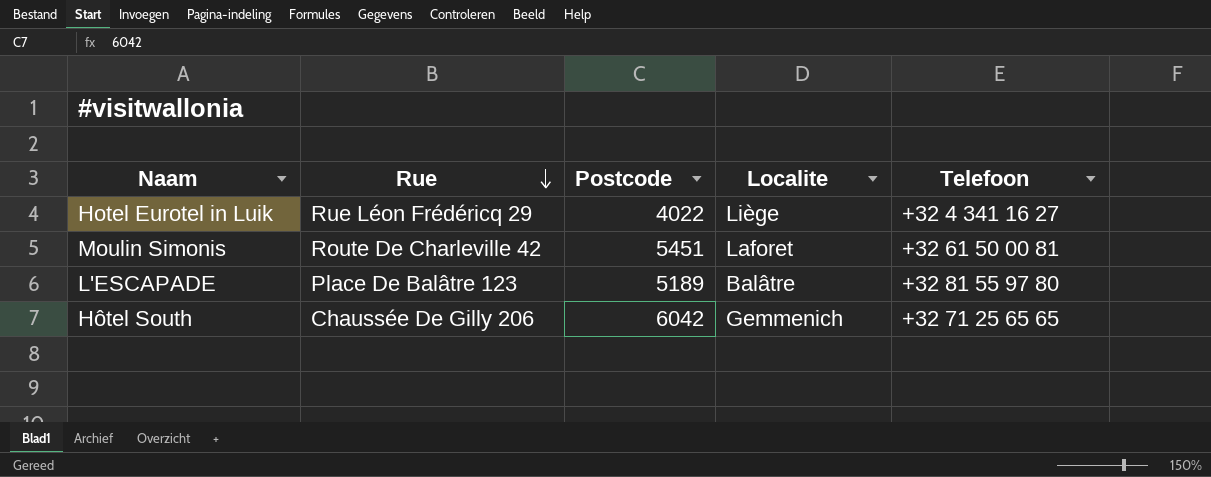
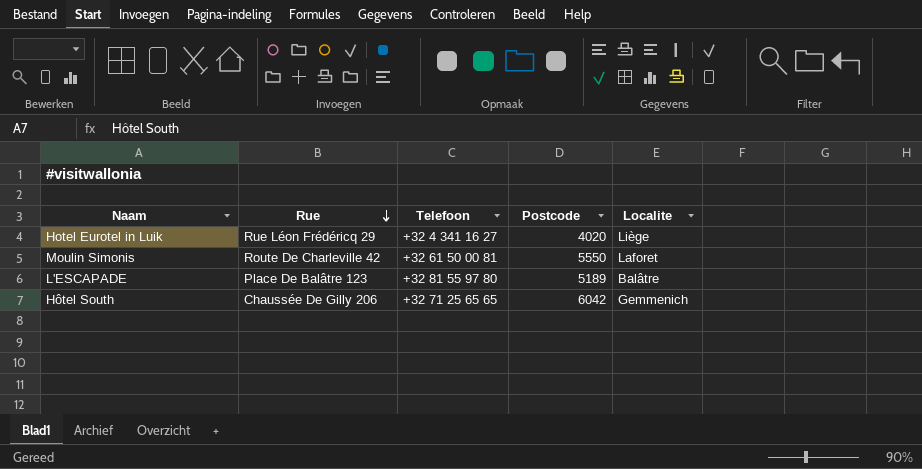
column Telefoon | position: 5 -> 3
Hotel Eurotel in Luik | Postcode: 4022 -> 4020
Moulin Simonis | Postcode: 5451 -> 5550

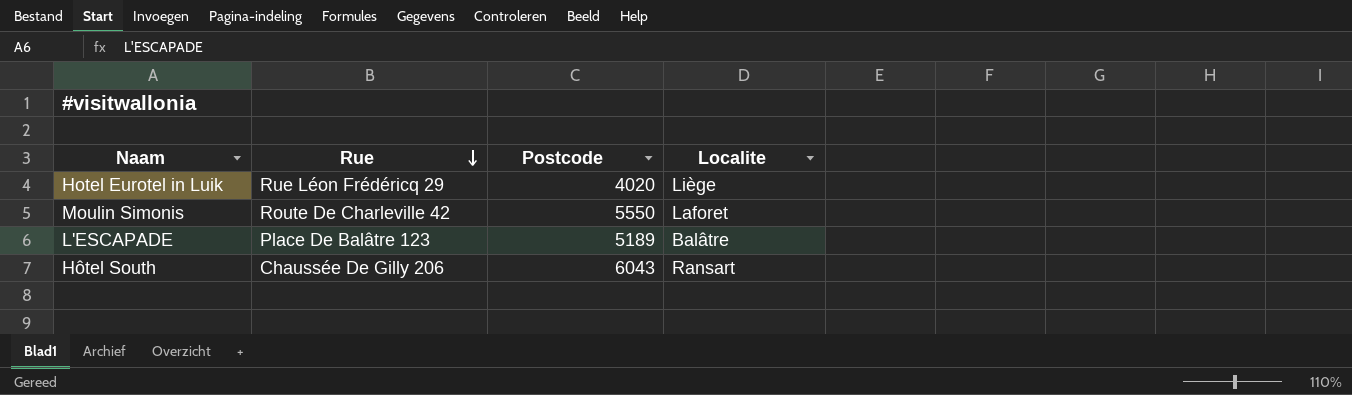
column Telefoon | position: 3 -> none
Hôtel South | Postcode: 6042 -> 6043
Hôtel South | Localite: Gemmenich -> Ransart

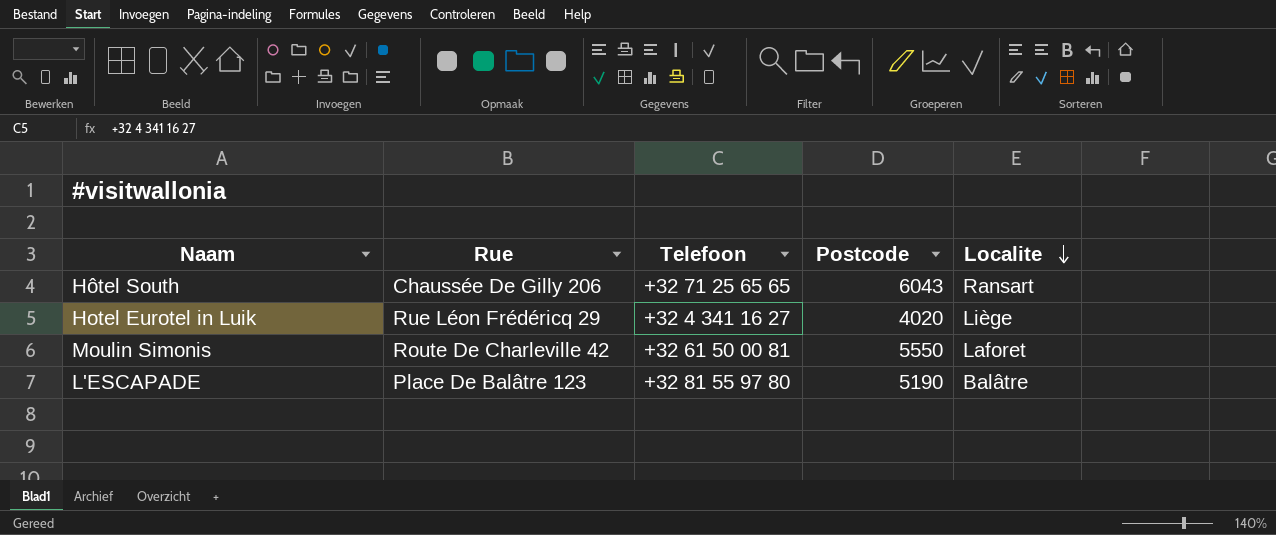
row order: Rue descending -> Localite descending
column Telefoon | position: none -> 3
L'ESCAPADE | Postcode: 5189 -> 5190

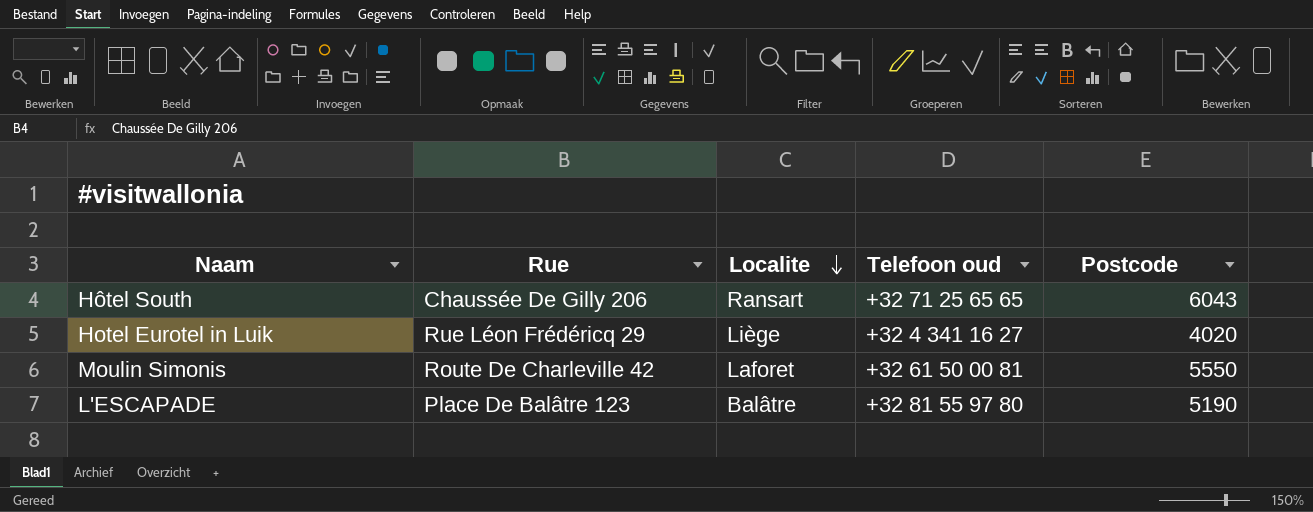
column Localite | position: 5 -> 3
column name: Telefoon -> Telefoon oud

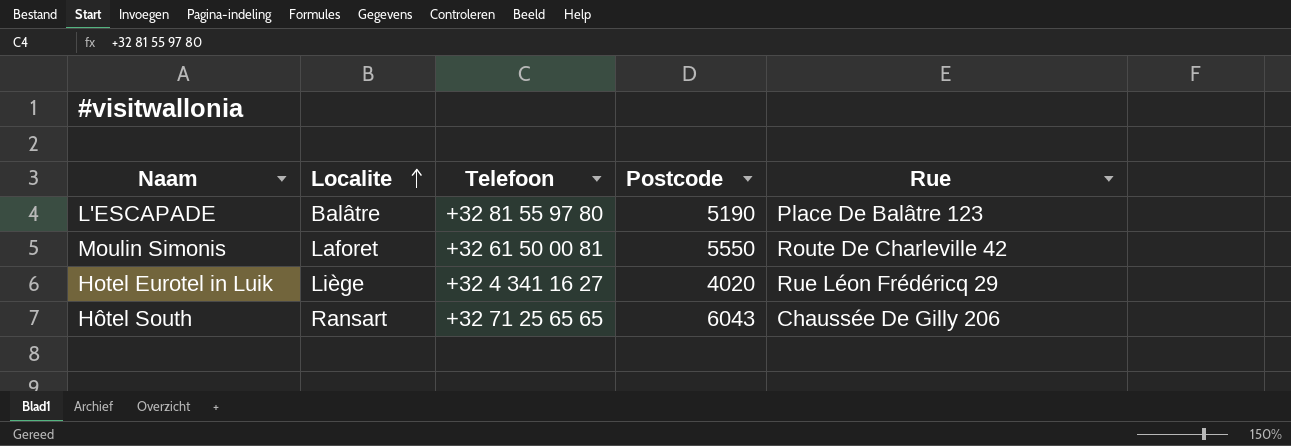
row order: Localite descending -> Localite ascending
column name: Telefoon oud -> Telefoon
column Rue | position: 2 -> 5

